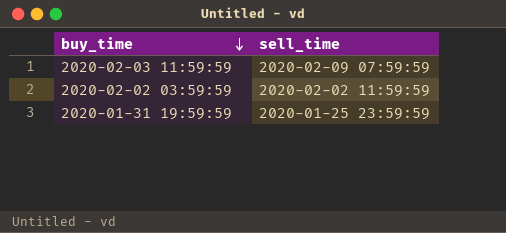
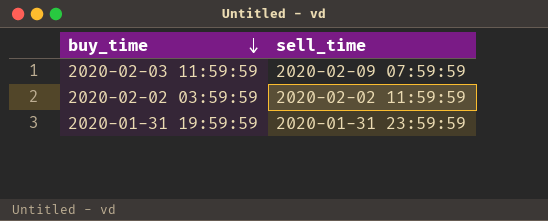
2020-01-31 19:59:59 | sell_time: 2020-01-25 23:59:59 -> 2020-01-31 23:59:59

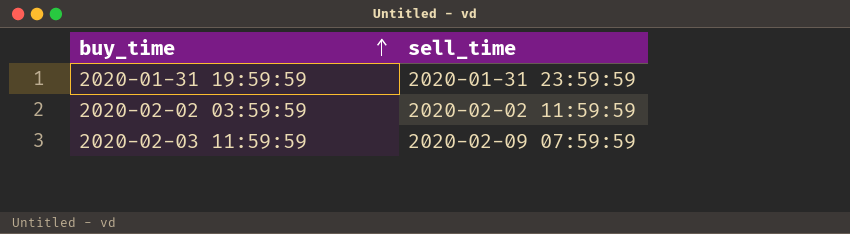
row order: buy_time descending -> buy_time ascending

